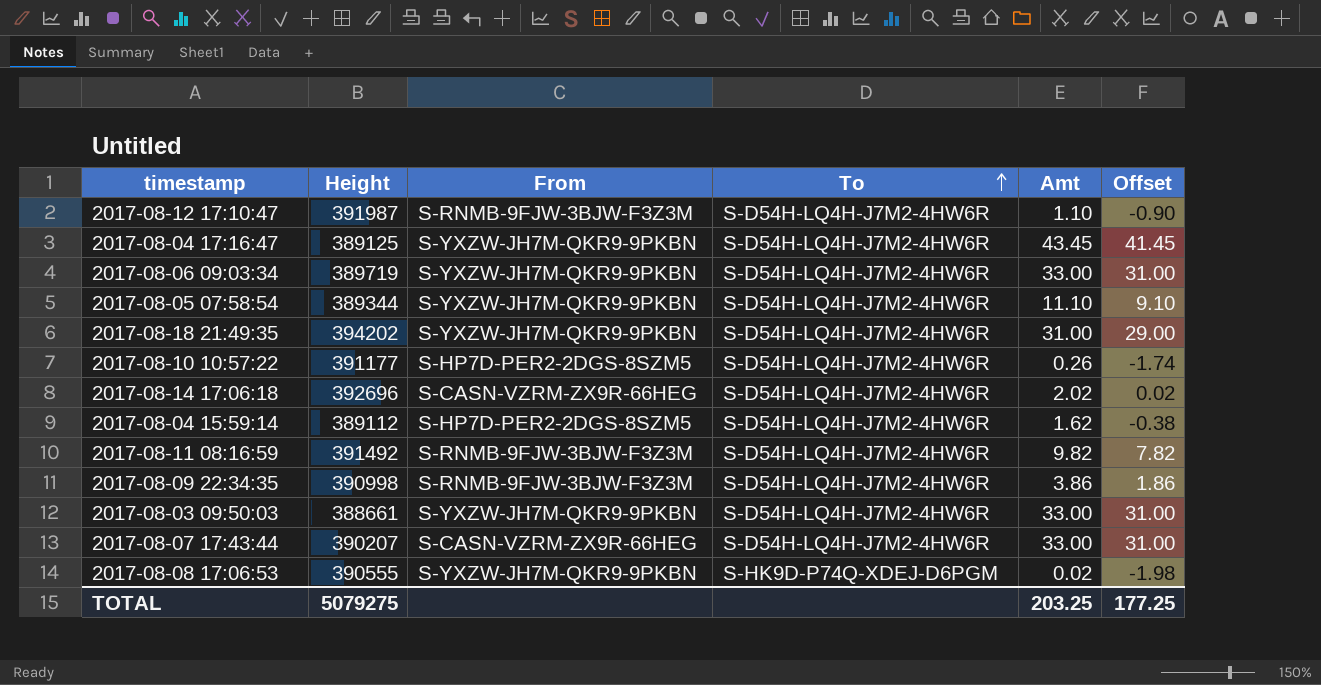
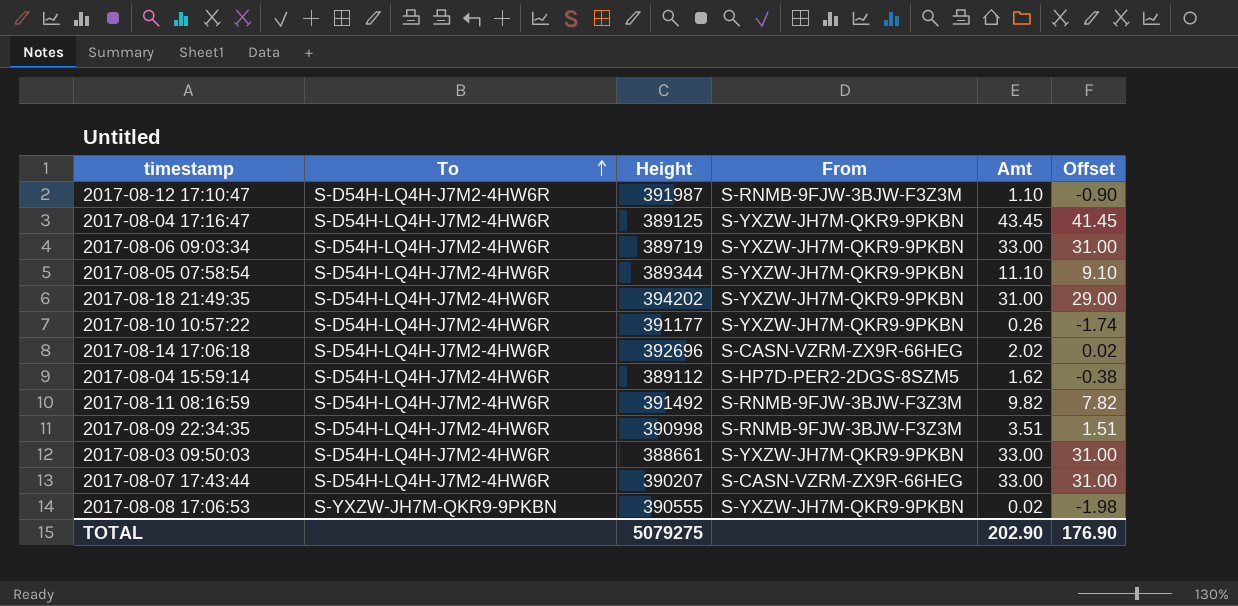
column To | position: 4 -> 2
2017-08-10 10:57:22 | From: S-HP7D-PER2-2DGS-8SZM5 -> S-YXZW-JH7M-QKR9-9PKBN
2017-08-09 22:34:35 | Amt: 3.86 -> 3.51
2017-08-09 22:34:35 | Offset: 1.86 -> 1.51
2017-08-08 17:06:53 | To: S-HK9D-P74Q-XDEJ-D6PGM -> S-YXZW-JH7M-QKR9-9PKBN
TOTAL | Amt: 203.25 -> 202.90
TOTAL | Offset: 177.25 -> 176.90

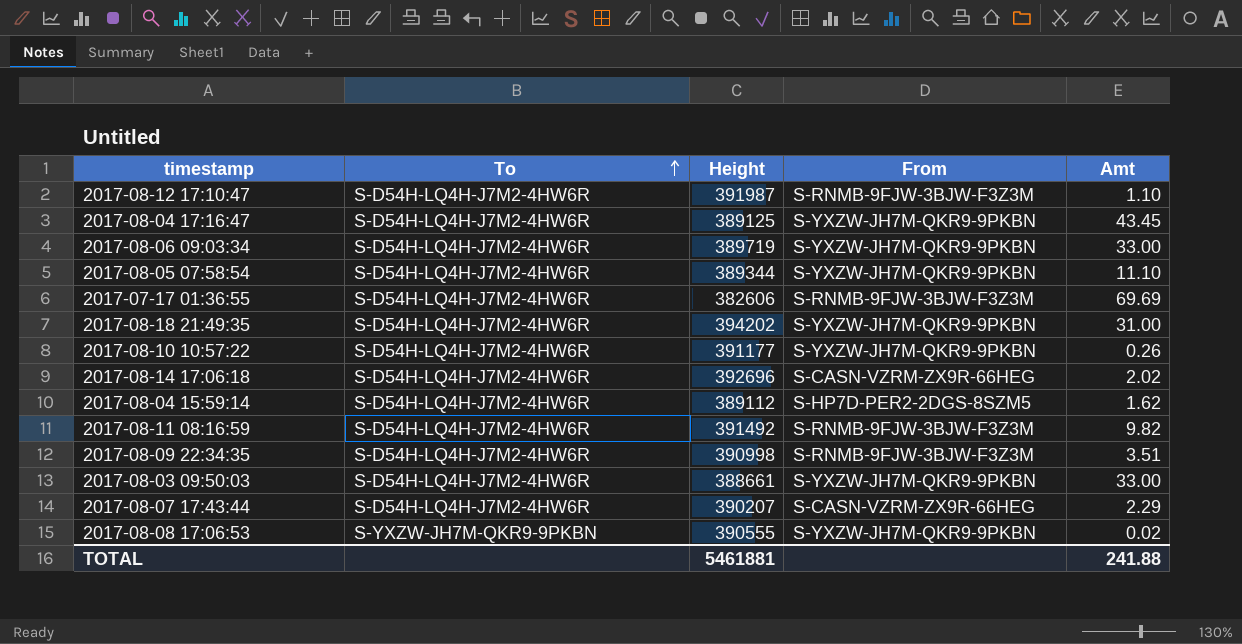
column Offset | formula: [Amt] - 2 -> none
row 2017-07-17 01:36:55: none -> S-D54H-LQ4H-J7M2-4HW6R | 382606 | S-RNMB-9FJW-3BJW-F3Z3M | 69.69
2017-08-07 17:43:44 | Amt: 33.00 -> 2.29
TOTAL | Height: 5079275 -> 5461881
TOTAL | Amt: 202.90 -> 241.88

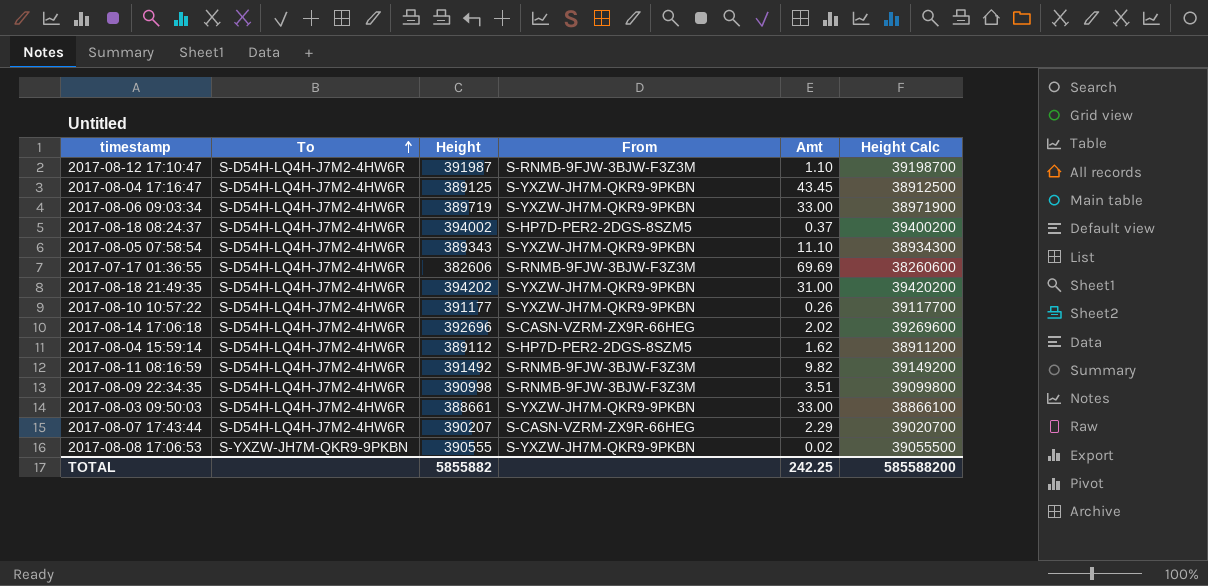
column Height Calc | formula: none -> [Height] * 100
row 2017-08-18 08:24:37: none -> S-D54H-LQ4H-J7M2-4HW6R | 394002 | S-HP7D-PER2-2DGS-8SZM5 | 0.37 | 39400200
2017-08-05 07:58:54 | Height: 389344 -> 389343
TOTAL | Height: 5461881 -> 5855882
TOTAL | Amt: 241.88 -> 242.25

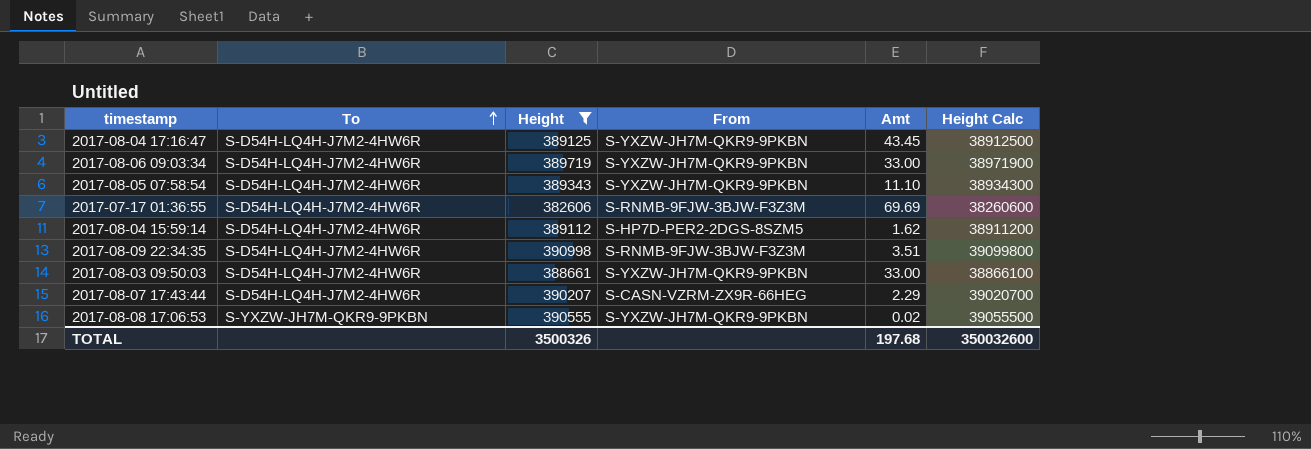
filter: none -> Height <= 390998
TOTAL | Height: 5855882 -> 3500326
TOTAL | Amt: 242.25 -> 197.68
TOTAL | Height Calc: 585588200 -> 350032600

